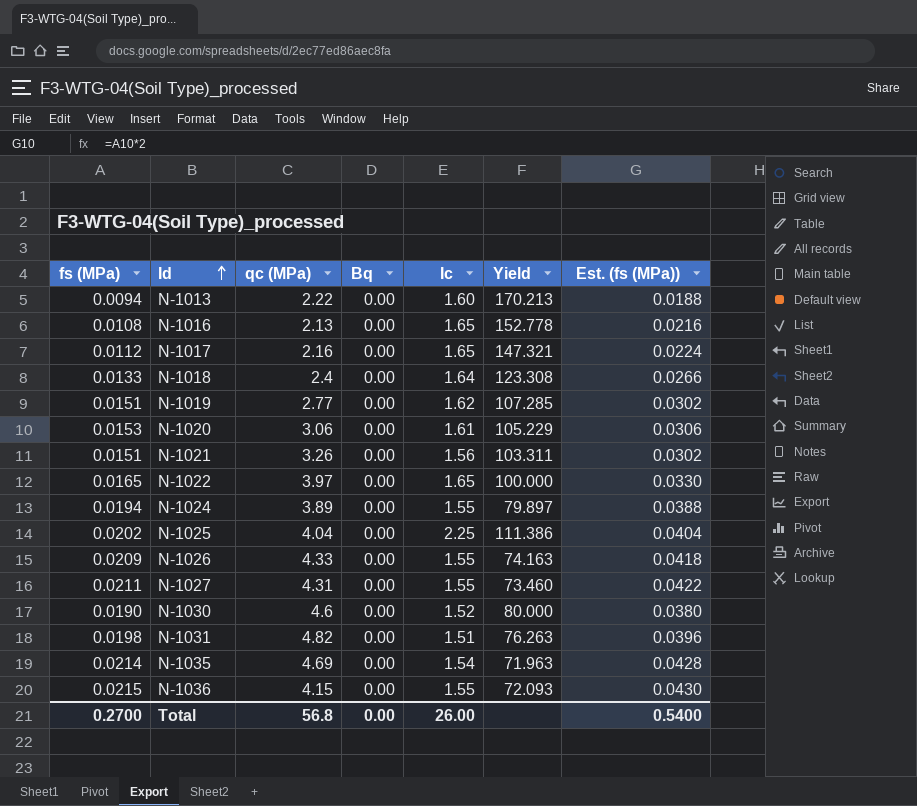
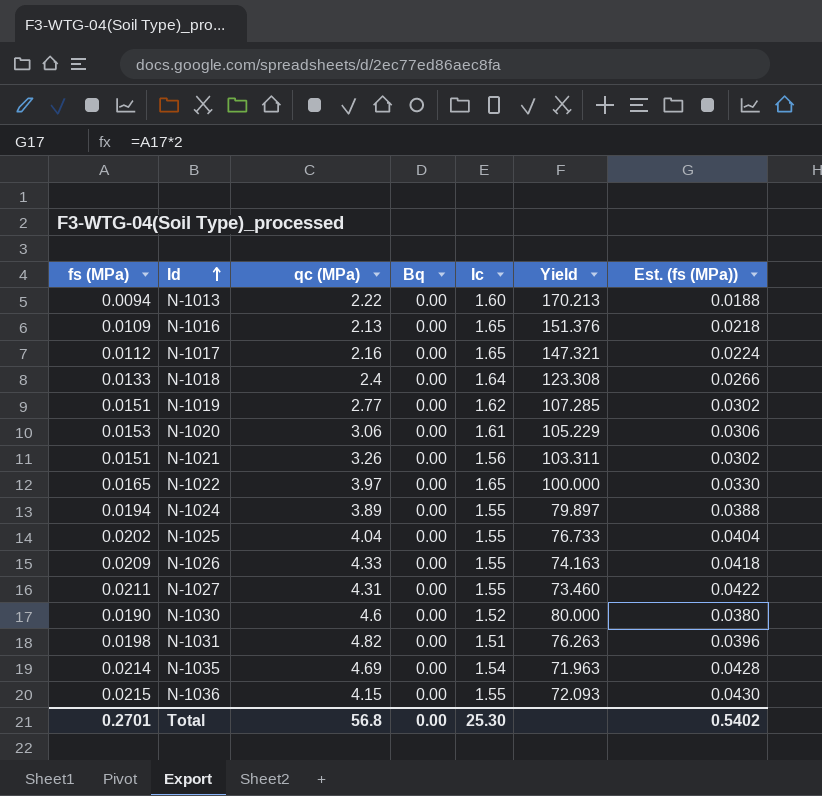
N-1016 | fs (MPa): 0.0108 -> 0.0109
N-1016 | Yield: 152.778 -> 151.376
N-1016 | Est. (fs (MPa)): 0.0216 -> 0.0218
N-1025 | Ic: 2.25 -> 1.55
N-1025 | Yield: 111.386 -> 76.733
Total | fs (MPa): 0.2700 -> 0.2701
Total | Ic: 26.00 -> 25.30
Total | Est. (fs (MPa)): 0.5400 -> 0.5402

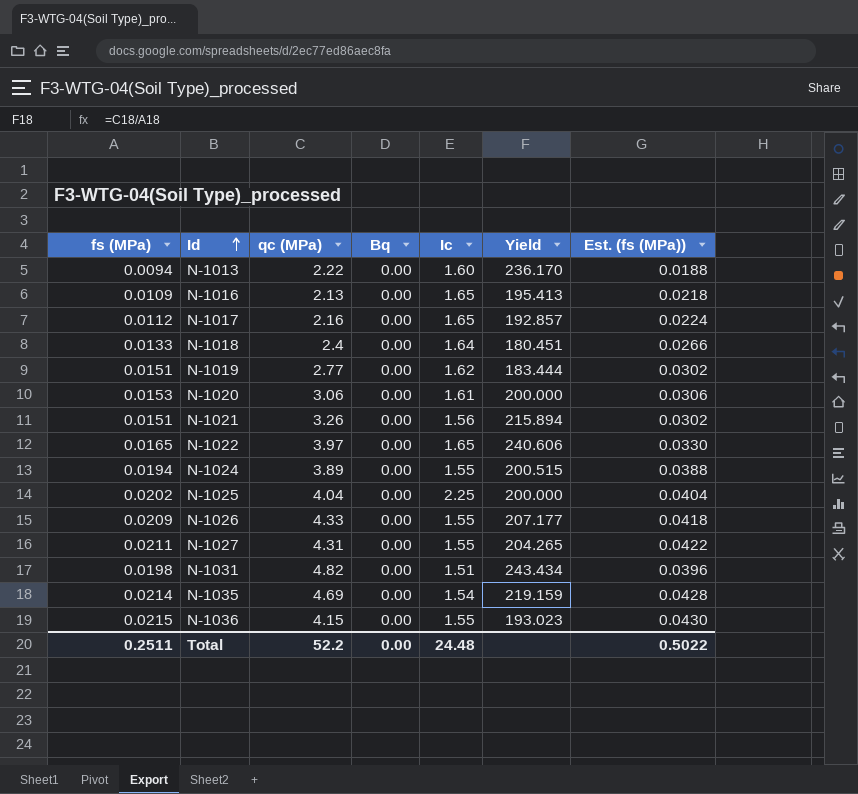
column Yield | formula: [Ic] / [fs (MPa)] -> [qc (MPa)] / [fs (MPa)]
row N-1030: 0.0190 | 4.6 | 0.00 | 1.52 | 80.000 | 0.0380 -> none
N-1025 | Ic: 1.55 -> 2.25
Total | fs (MPa): 0.2701 -> 0.2511
Total | qc (MPa): 56.8 -> 52.2
Total | Ic: 25.30 -> 24.48
Total | Est. (fs (MPa)): 0.5402 -> 0.5022

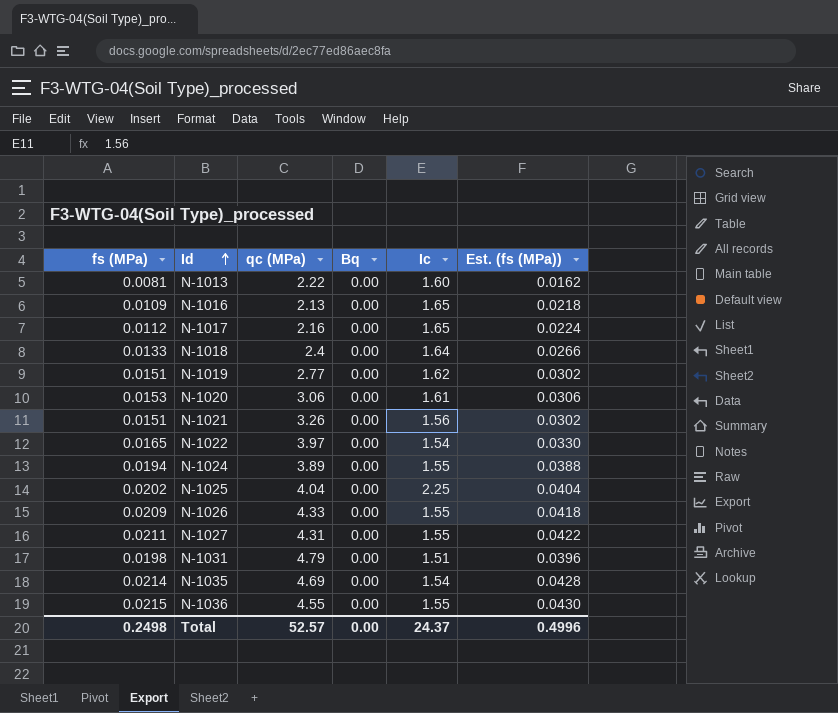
column Yield | formula: [qc (MPa)] / [fs (MPa)] -> none
N-1013 | fs (MPa): 0.0094 -> 0.0081
N-1013 | Est. (fs (MPa)): 0.0188 -> 0.0162
N-1022 | Ic: 1.65 -> 1.54
N-1031 | qc (MPa): 4.82 -> 4.79
N-1036 | qc (MPa): 4.15 -> 4.55
Total | fs (MPa): 0.2511 -> 0.2498
Total | qc (MPa): 52.2 -> 52.57
Total | Ic: 24.48 -> 24.37
Total | Est. (fs (MPa)): 0.5022 -> 0.4996

